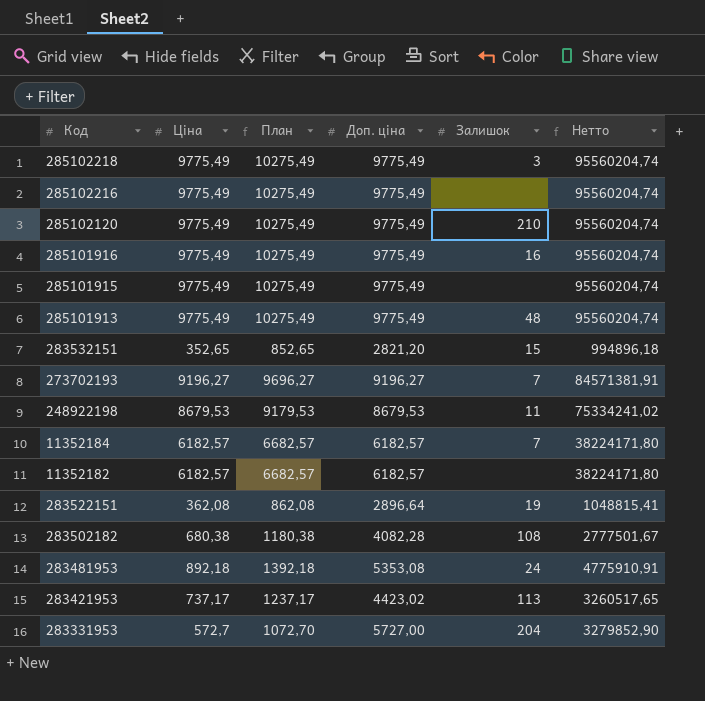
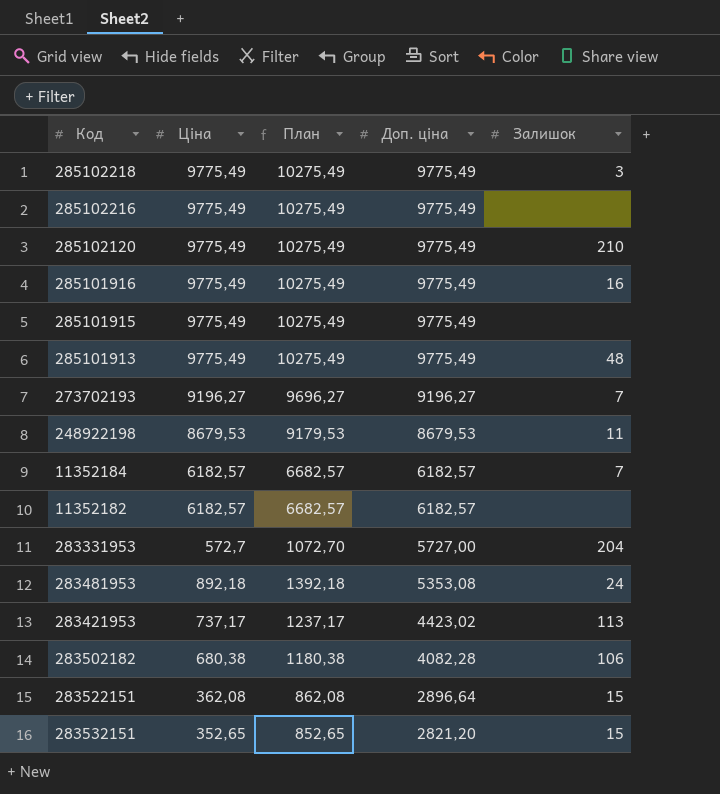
row order: none -> Доп. ціна descending
column Нетто | formula: [Ціна] * [Доп. ціна] -> none
283502182 | Залишок: 108 -> 106
283522151 | Залишок: 19 -> 15

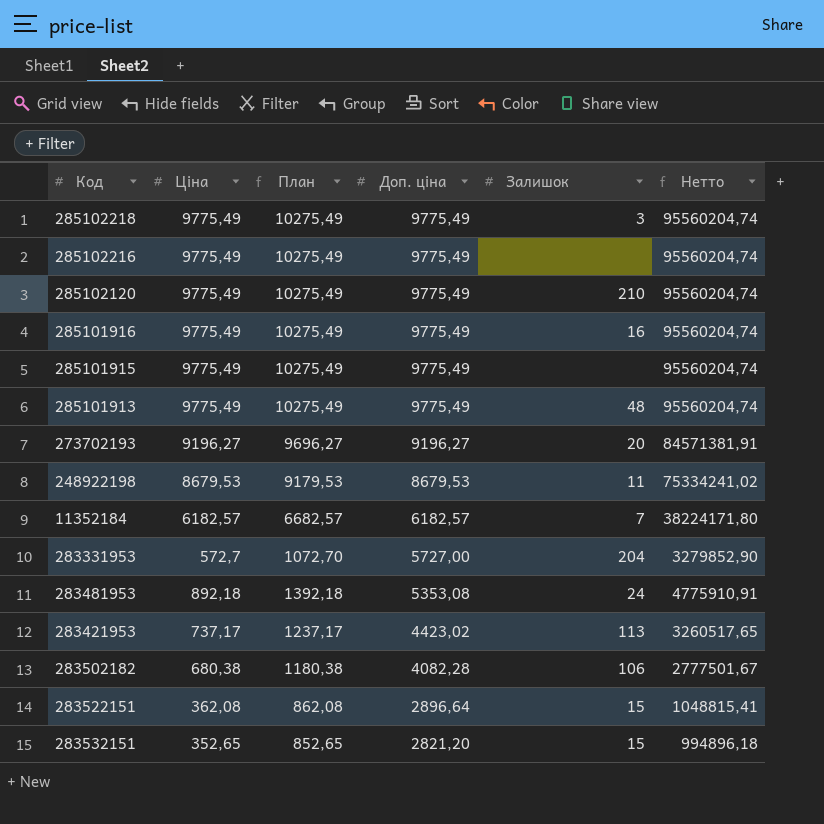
column Нетто | formula: none -> [Ціна] * [Доп. ціна]
row 11352182: 6182,57 | 6682,57 | 6182,57 | none -> none
273702193 | Залишок: 7 -> 20

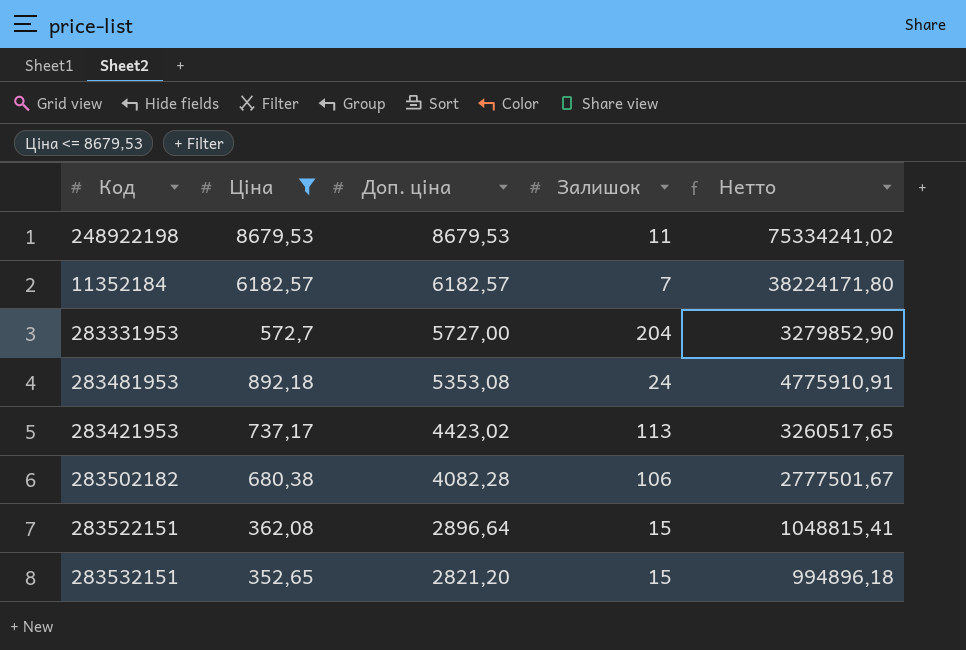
filter: none -> Ціна <= 8679,53
column План | formula: [Ціна] + 500 -> none

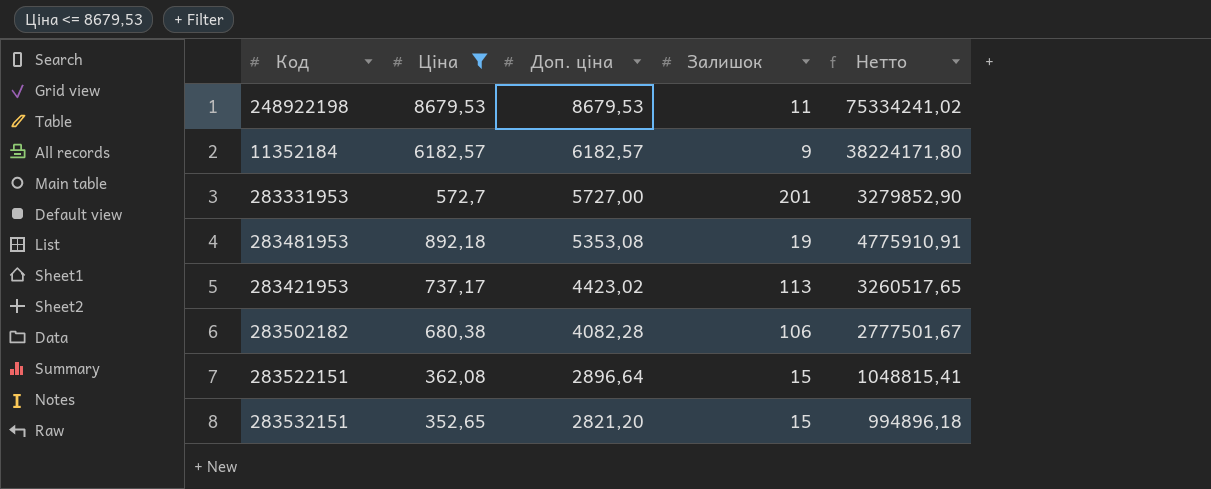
11352184 | Залишок: 7 -> 9
283331953 | Залишок: 204 -> 201
283481953 | Залишок: 24 -> 19

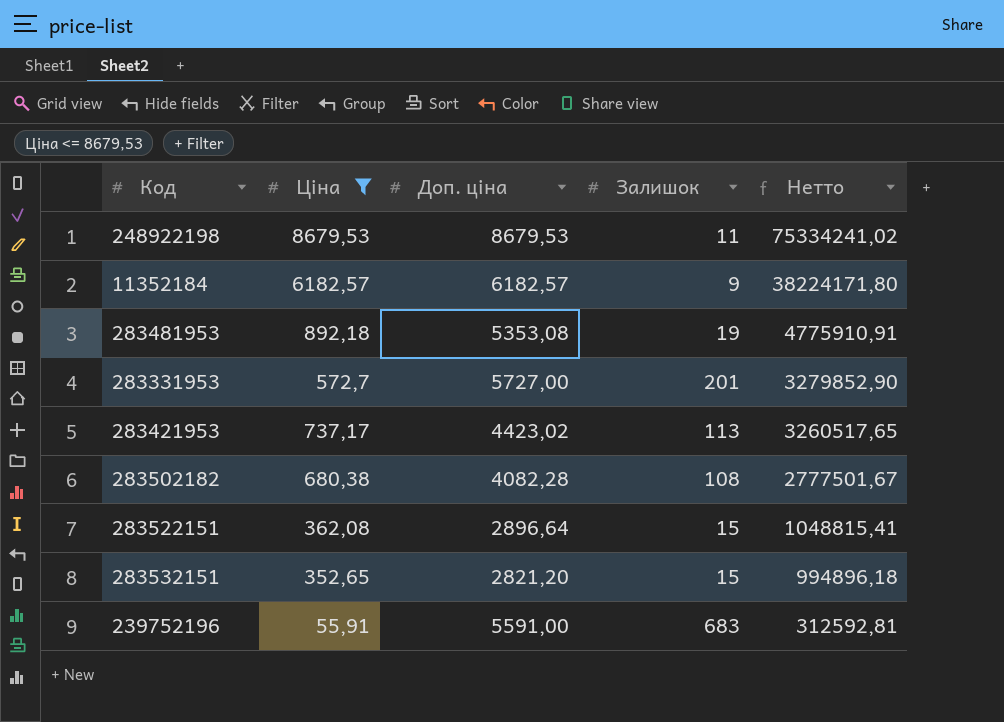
row order: Доп. ціна descending -> Нетто descending
283502182 | Залишок: 106 -> 108
row 239752196: none -> 55,91 | 5591,00 | 683 | 312592,81

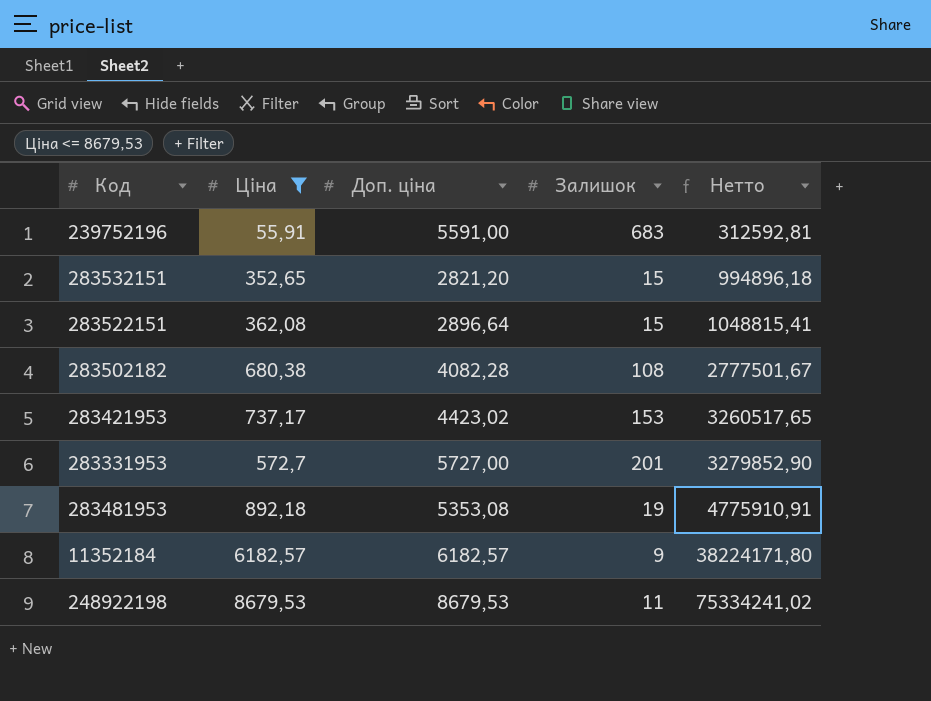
row order: Нетто descending -> Нетто ascending
283421953 | Залишок: 113 -> 153

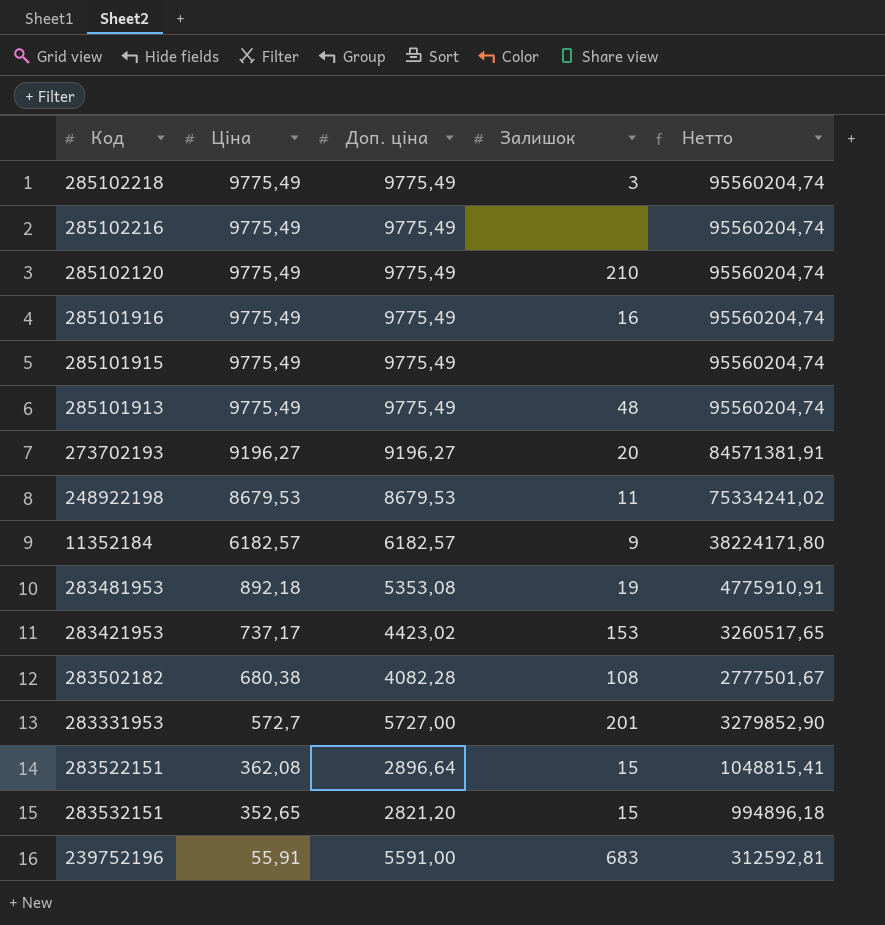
filter: Ціна <= 8679,53 -> none
row order: Нетто ascending -> Ціна descending

